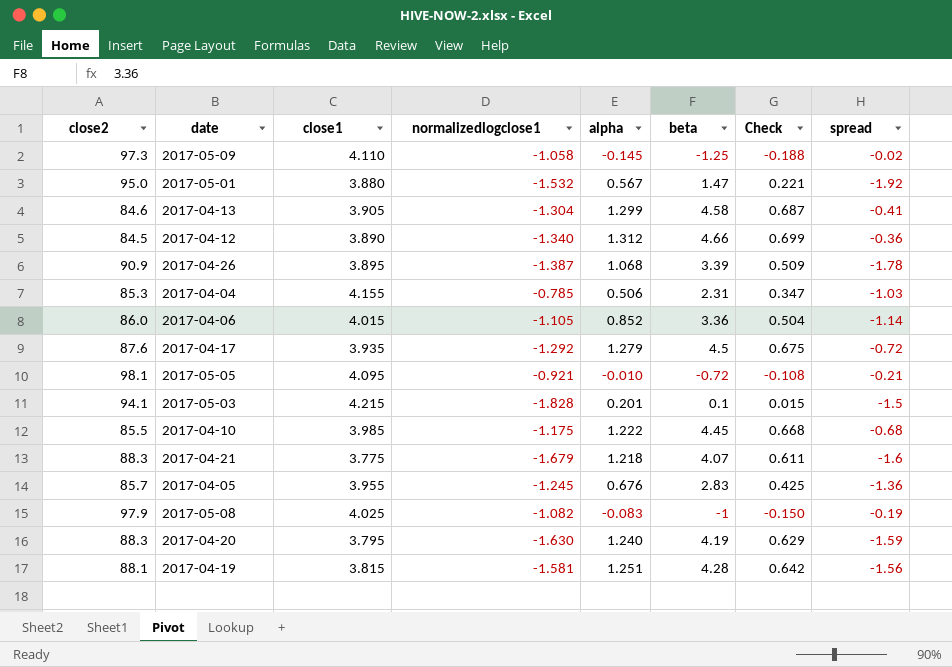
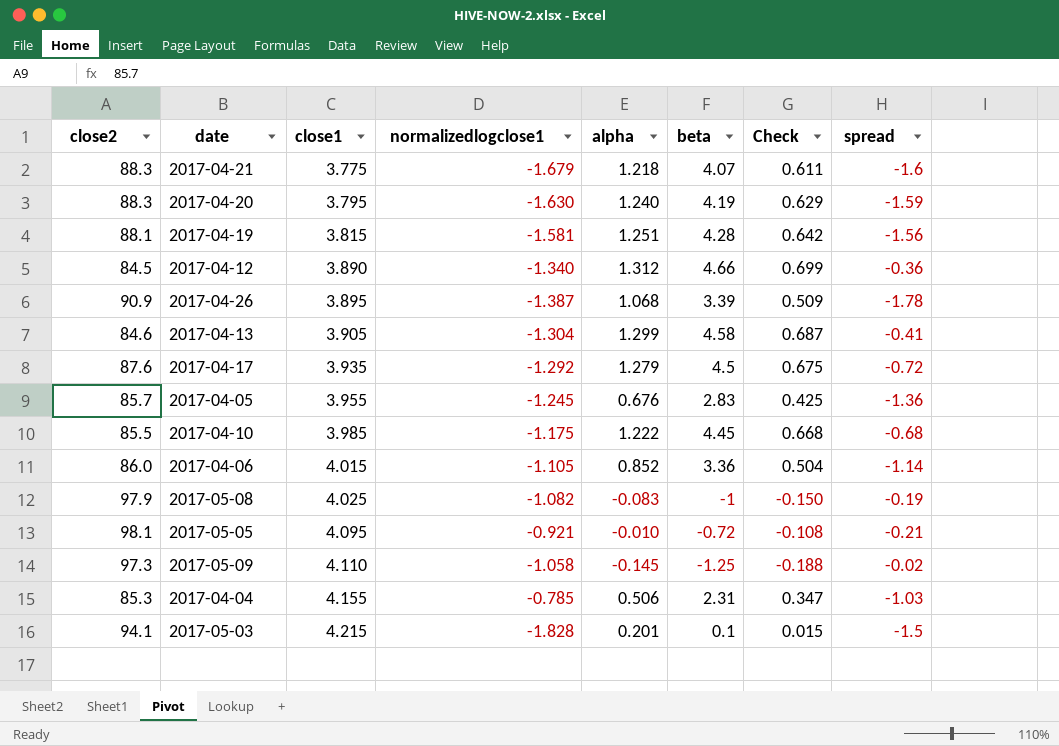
row order: none -> close1 ascending
row 2017-05-01: 95.0 | 3.880 | -1.532 | 0.567 | 1.47 | 0.221 | -1.92 -> none

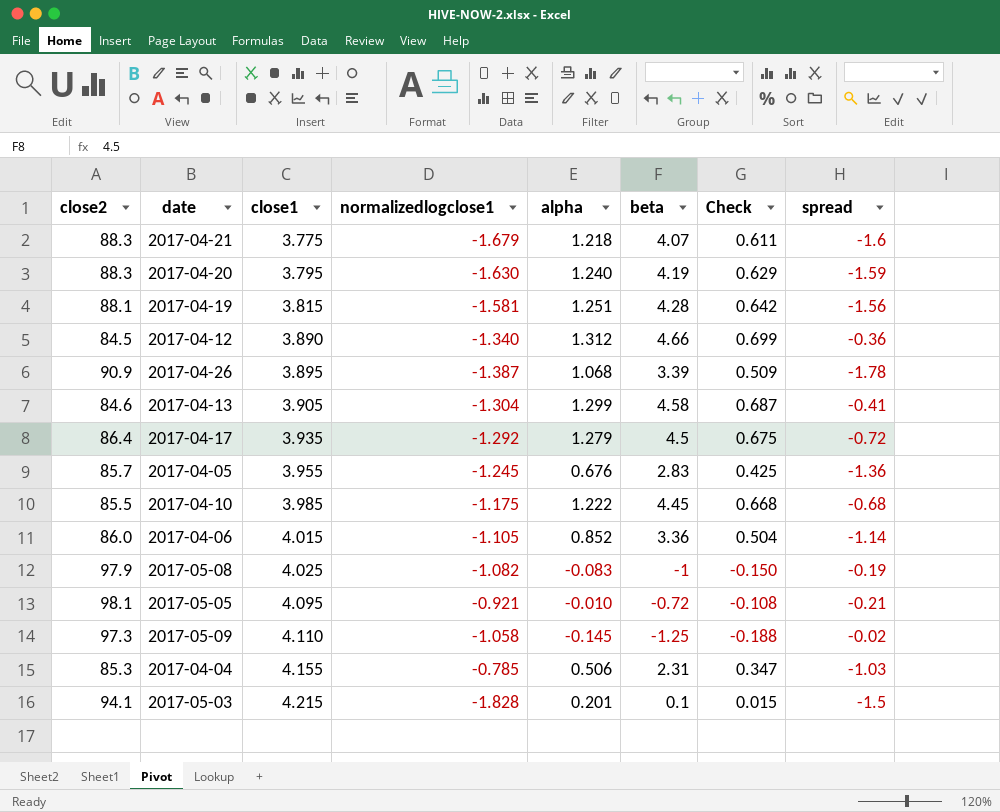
2017-04-17 | close2: 87.6 -> 86.4

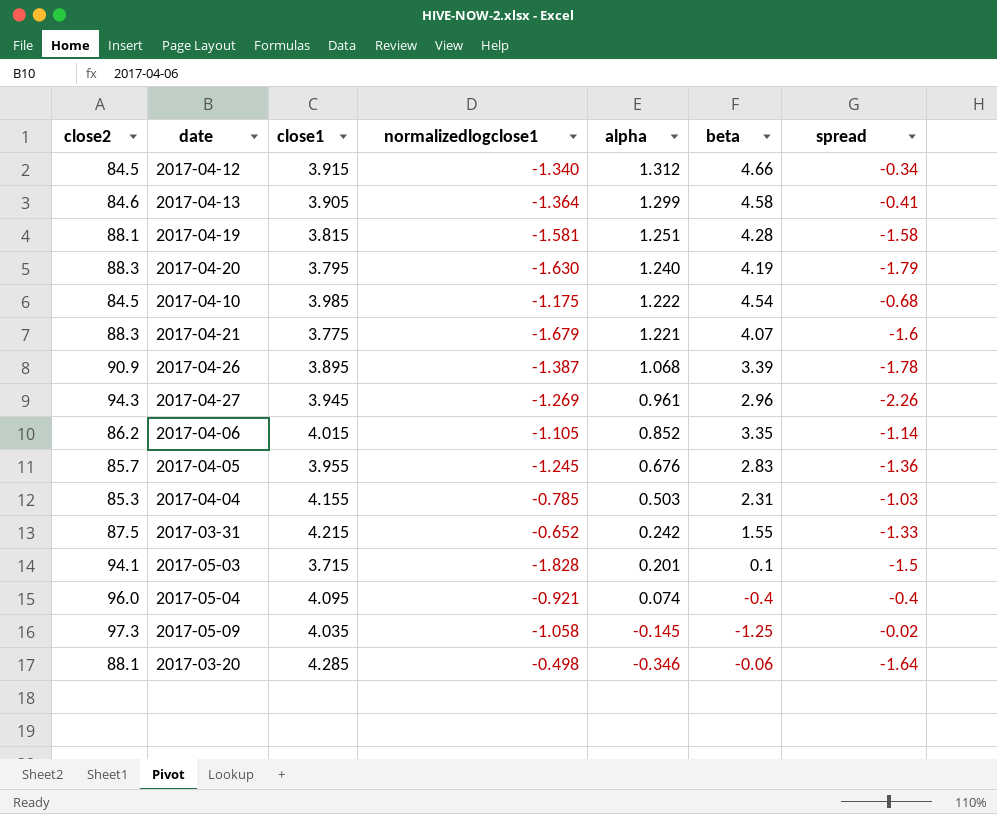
row order: close1 ascending -> alpha descending
column Check | formula: [beta] * 0.15 -> none
row 2017-04-17: 86.4 | 3.935 | -1.292 | 1.279 | 4.5 | 0.675 | -0.72 -> none
row 2017-05-08: 97.9 | 4.025 | -1.082 | -0.083 | -1 | -0.150 | -0.19 -> none
row 2017-05-05: 98.1 | 4.095 | -0.921 | -0.010 | -0.72 | -0.108 | -0.21 -> none
2017-04-12 | close1: 3.890 -> 3.915
2017-04-12 | spread: -0.36 -> -0.34
2017-04-13 | normalizedlogclose1: -1.304 -> -1.364
2017-04-19 | spread: -1.56 -> -1.58
2017-04-20 | spread: -1.59 -> -1.79
2017-04-10 | close2: 85.5 -> 84.5
2017-04-10 | beta: 4.45 -> 4.54
2017-04-21 | alpha: 1.218 -> 1.221
row 2017-04-27: none -> 94.3 | 3.945 | -1.269 | 0.961 | 2.96 | -2.26
2017-04-06 | close2: 86.0 -> 86.2
2017-04-06 | beta: 3.36 -> 3.35
2017-04-04 | alpha: 0.506 -> 0.503
row 2017-03-31: none -> 87.5 | 4.215 | -0.652 | 0.242 | 1.55 | -1.33
2017-05-03 | close1: 4.215 -> 3.715
row 2017-05-04: none -> 96.0 | 4.095 | -0.921 | 0.074 | -0.4 | -0.4
2017-05-09 | close1: 4.110 -> 4.035
row 2017-03-20: none -> 88.1 | 4.285 | -0.498 | -0.346 | -0.06 | -1.64

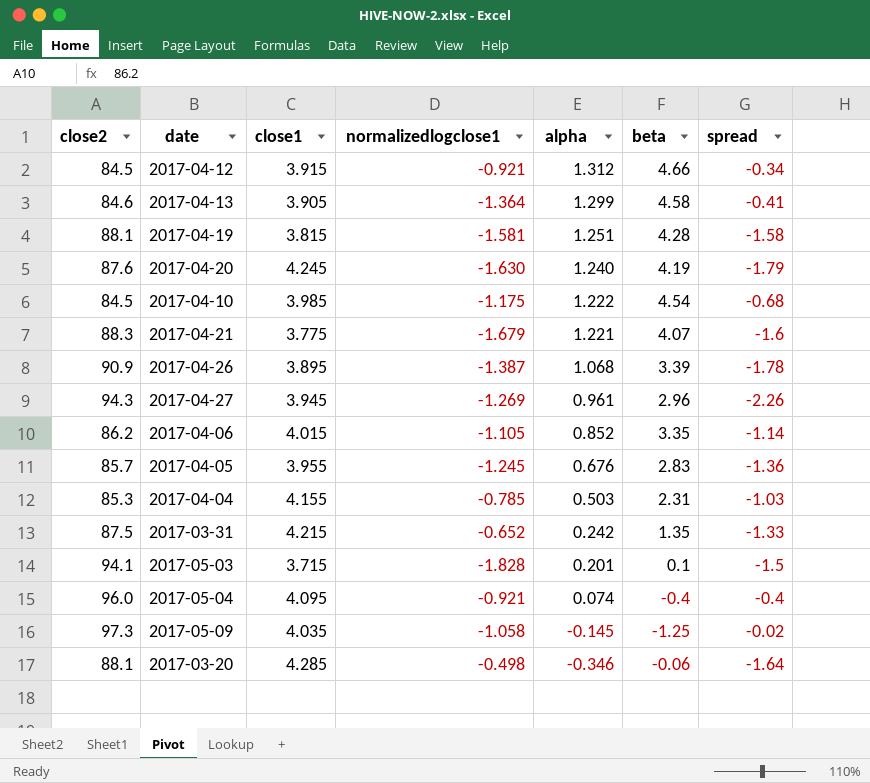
2017-04-12 | normalizedlogclose1: -1.340 -> -0.921
2017-04-20 | close2: 88.3 -> 87.6
2017-04-20 | close1: 3.795 -> 4.245
2017-03-31 | beta: 1.55 -> 1.35

